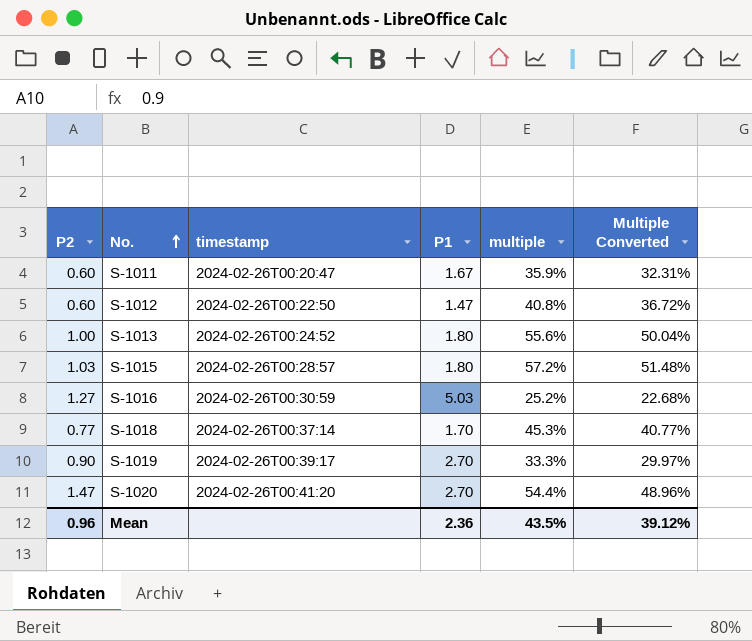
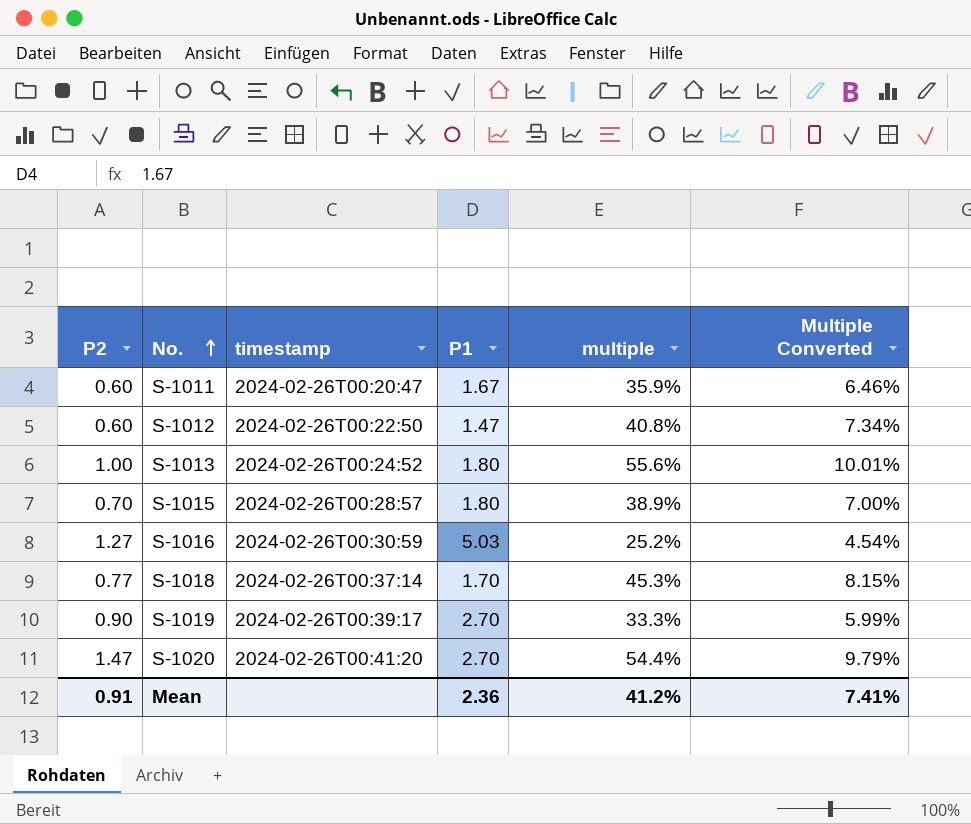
column Multiple Converted | formula: [multiple] * 0.9 -> [multiple] * 0.18
S-1015 | P2: 1.03 -> 0.70
S-1015 | multiple: 57.2% -> 38.9%
Mean | P2: 0.96 -> 0.91
Mean | multiple: 43.5% -> 41.2%
Mean | Multiple Converted: 39.12% -> 7.41%

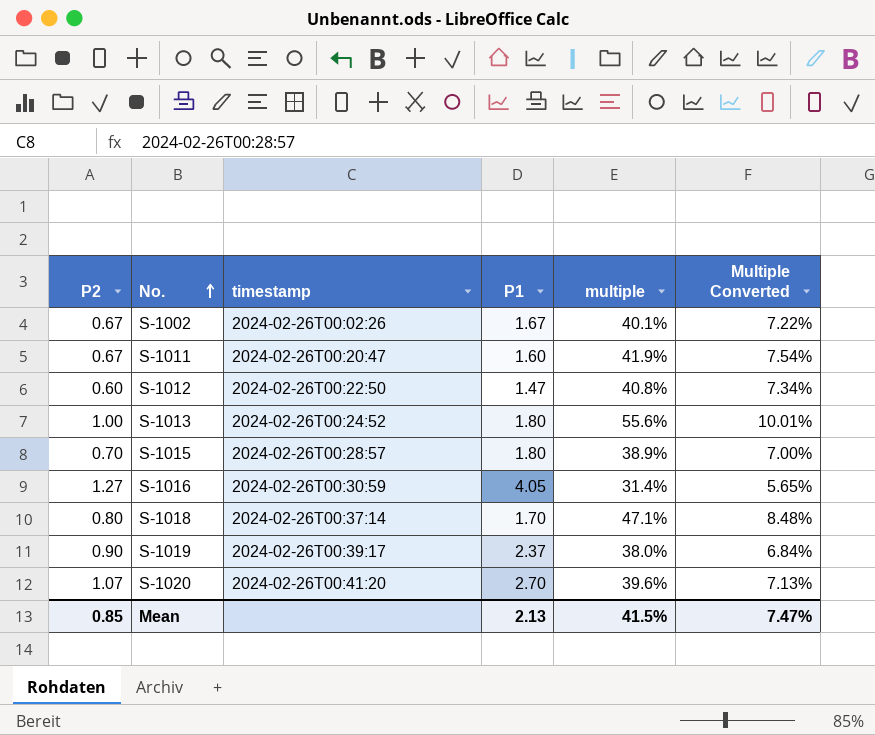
row S-1002: none -> 0.67 | 2024-02-26T00:02:26 | 1.67 | 40.1% | 7.22%
S-1011 | P2: 0.60 -> 0.67
S-1011 | P1: 1.67 -> 1.60
S-1011 | multiple: 35.9% -> 41.9%
S-1011 | Multiple Converted: 6.46% -> 7.54%
S-1016 | P1: 5.03 -> 4.05
S-1016 | multiple: 25.2% -> 31.4%
S-1016 | Multiple Converted: 4.54% -> 5.65%
S-1018 | P2: 0.77 -> 0.80
S-1018 | multiple: 45.3% -> 47.1%
S-1018 | Multiple Converted: 8.15% -> 8.48%
S-1019 | P1: 2.70 -> 2.37
S-1019 | multiple: 33.3% -> 38.0%
S-1019 | Multiple Converted: 5.99% -> 6.84%
S-1020 | P2: 1.47 -> 1.07
S-1020 | multiple: 54.4% -> 39.6%
S-1020 | Multiple Converted: 9.79% -> 7.13%
Mean | P2: 0.91 -> 0.85
Mean | P1: 2.36 -> 2.13
Mean | multiple: 41.2% -> 41.5%
Mean | Multiple Converted: 7.41% -> 7.47%

